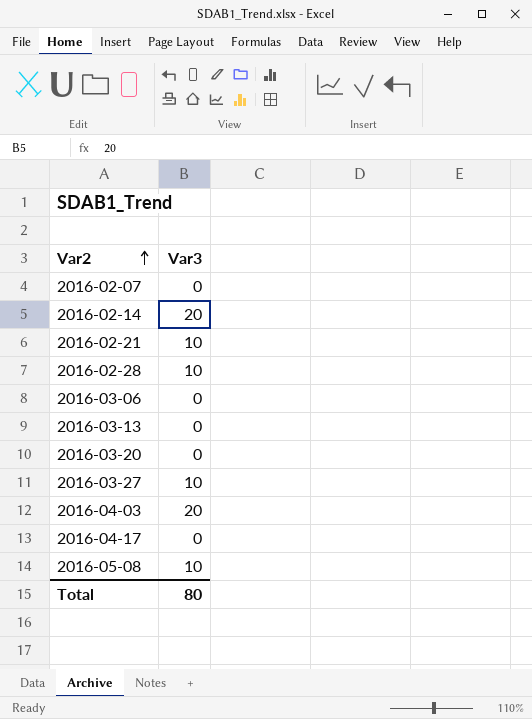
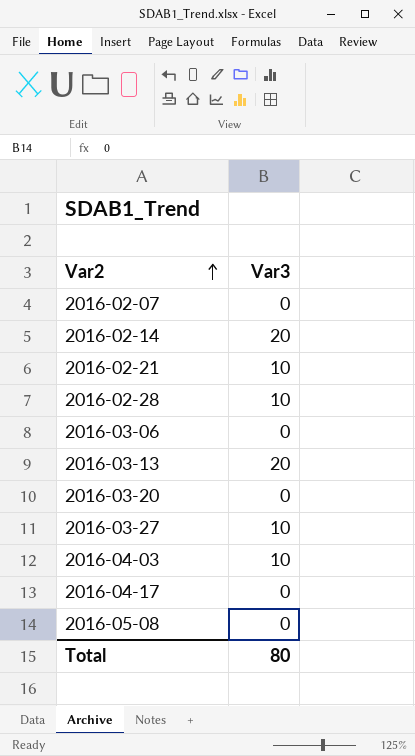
2016-03-13 | Var3: 0 -> 20
2016-04-03 | Var3: 20 -> 10
2016-05-08 | Var3: 10 -> 0

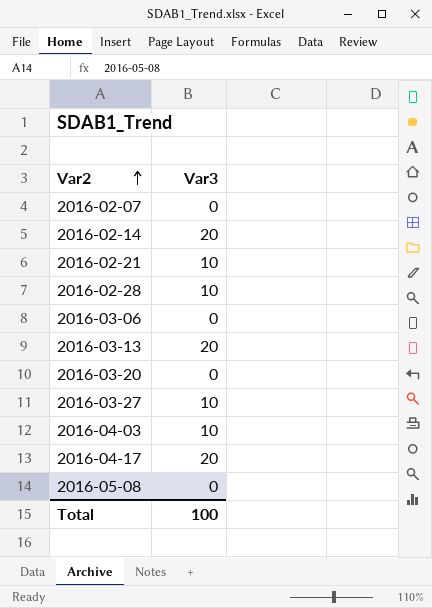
2016-04-17 | Var3: 0 -> 20
Total | Var3: 80 -> 100

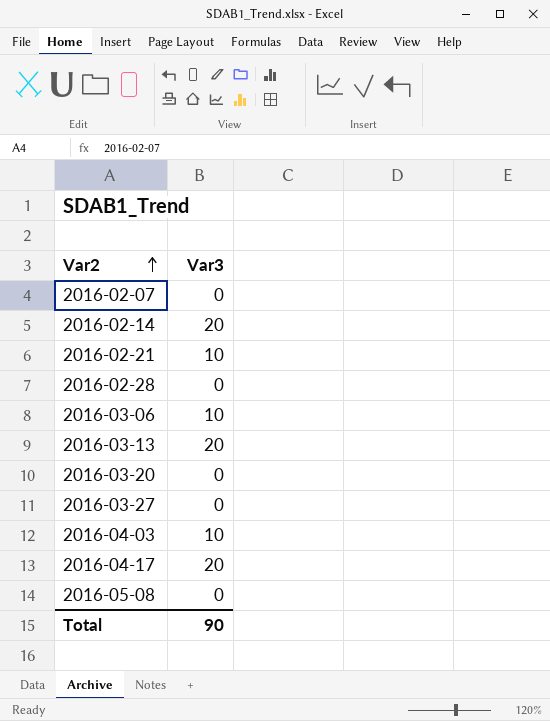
2016-02-28 | Var3: 10 -> 0
2016-03-06 | Var3: 0 -> 10
2016-03-27 | Var3: 10 -> 0
Total | Var3: 100 -> 90

